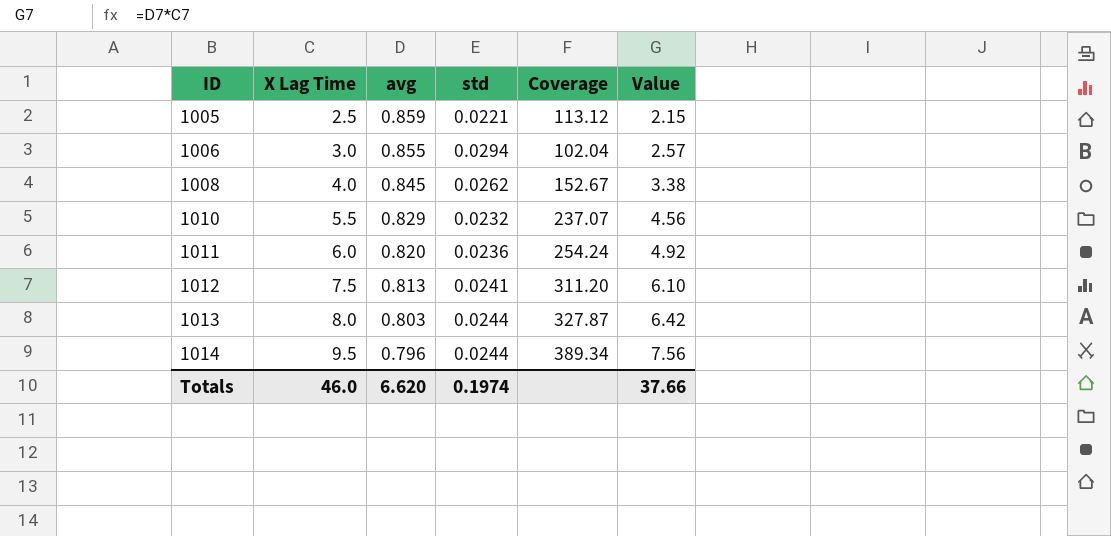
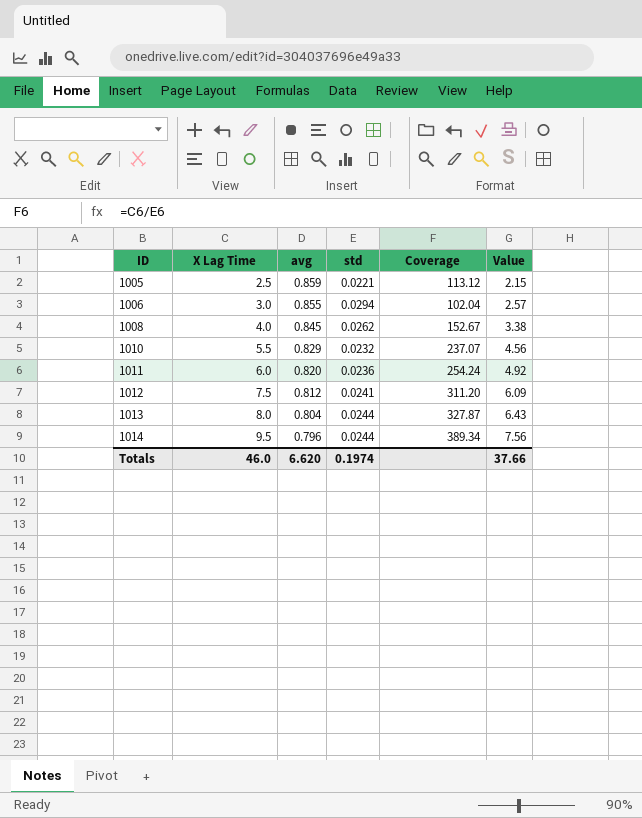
1012 | avg: 0.813 -> 0.812
1012 | Value: 6.10 -> 6.09
1013 | avg: 0.803 -> 0.804
1013 | Value: 6.42 -> 6.43

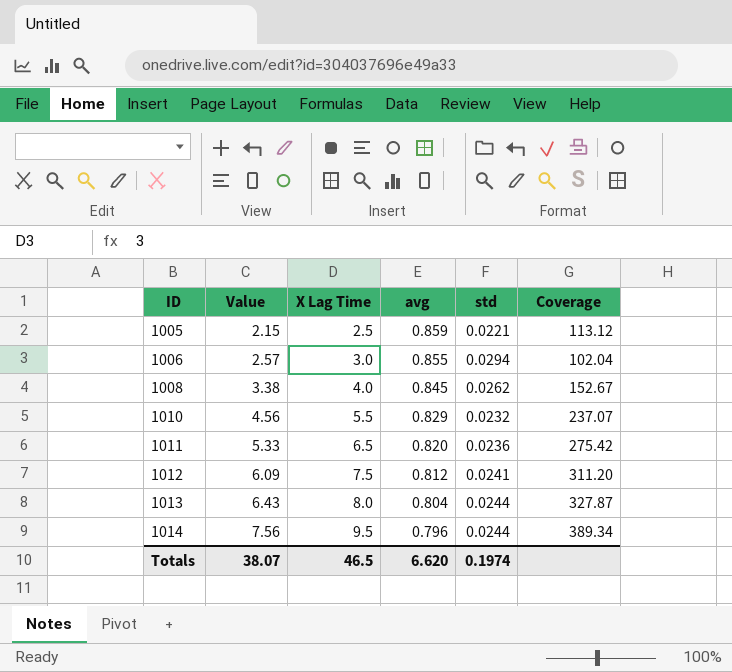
column Value | position: 6 -> 2
1011 | Value: 4.92 -> 5.33
1011 | X Lag Time: 6.0 -> 6.5
1011 | Coverage: 254.24 -> 275.42
Totals | Value: 37.66 -> 38.07
Totals | X Lag Time: 46.0 -> 46.5

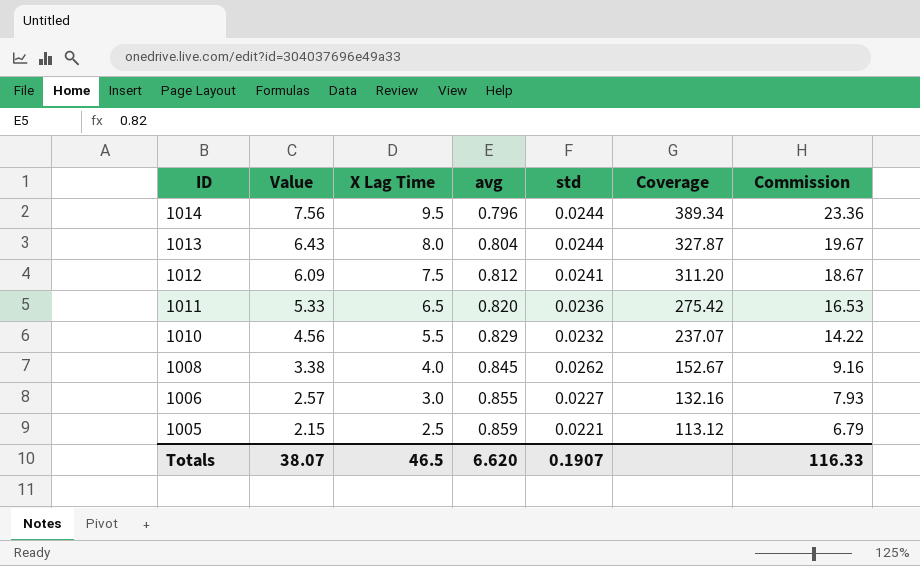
row order: ID ascending -> ID descending
column Commission | formula: none -> [Coverage] * 0.06
1006 | std: 0.0294 -> 0.0227
1006 | Coverage: 102.04 -> 132.16
Totals | std: 0.1974 -> 0.1907

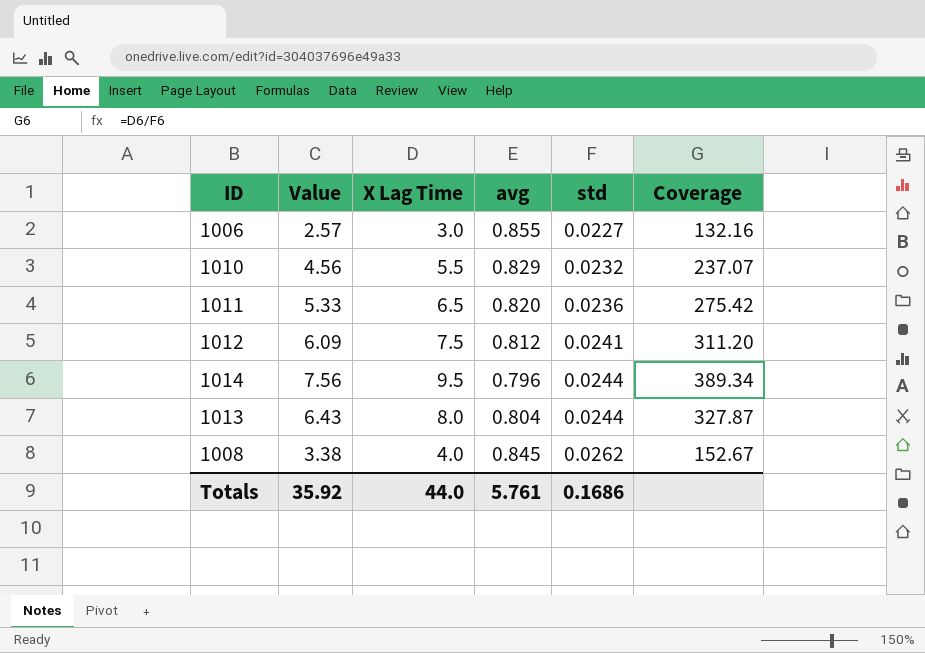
row order: ID descending -> std ascending
column Commission | formula: [Coverage] * 0.06 -> none
row 1005: 2.15 | 2.5 | 0.859 | 0.0221 | 113.12 | 6.79 -> none
Totals | Value: 38.07 -> 35.92
Totals | X Lag Time: 46.5 -> 44.0
Totals | avg: 6.620 -> 5.761
Totals | std: 0.1907 -> 0.1686

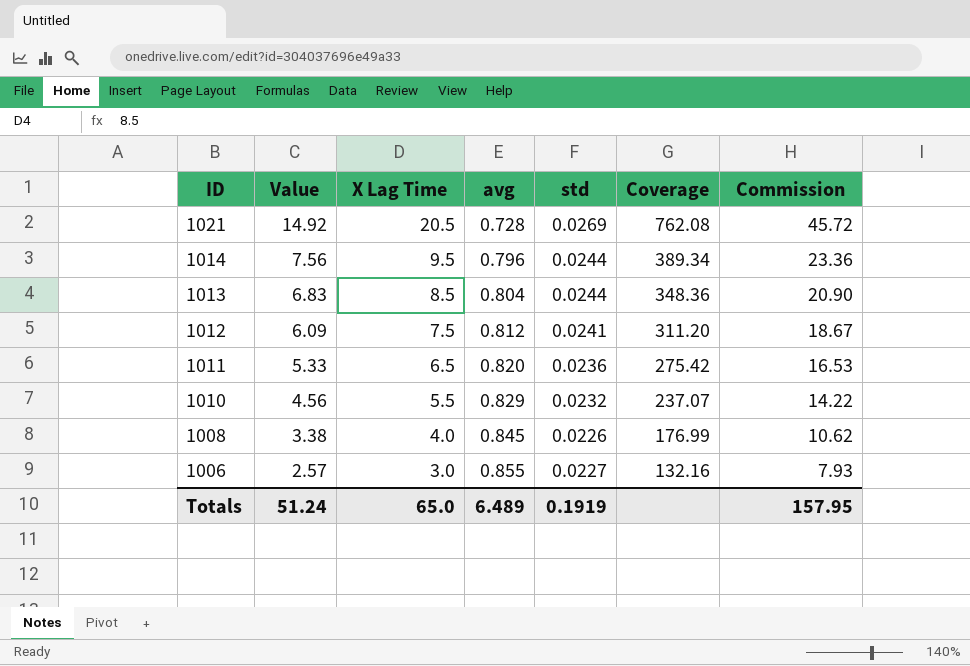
row order: std ascending -> ID descending
column Commission | formula: none -> [Coverage] * 0.06
row 1021: none -> 14.92 | 20.5 | 0.728 | 0.0269 | 762.08 | 45.72
1013 | Value: 6.43 -> 6.83
1013 | X Lag Time: 8.0 -> 8.5
1013 | Coverage: 327.87 -> 348.36
1008 | std: 0.0262 -> 0.0226
1008 | Coverage: 152.67 -> 176.99
Totals | Value: 35.92 -> 51.24
Totals | X Lag Time: 44.0 -> 65.0
Totals | avg: 5.761 -> 6.489
Totals | std: 0.1686 -> 0.1919

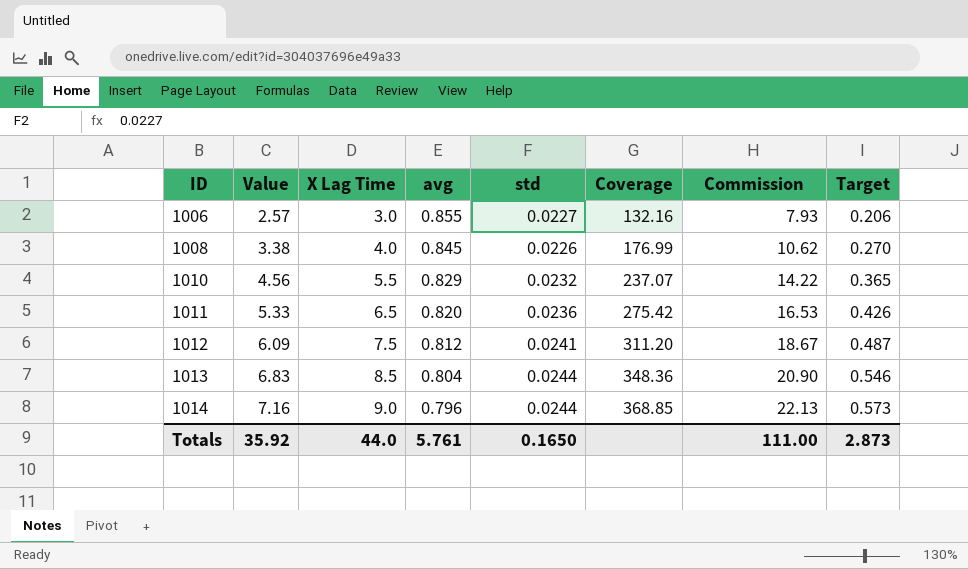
row order: ID descending -> ID ascending
column Target | formula: none -> [Value] * 0.08
row 1021: 14.92 | 20.5 | 0.728 | 0.0269 | 762.08 | 45.72 -> none
1014 | Value: 7.56 -> 7.16
1014 | X Lag Time: 9.5 -> 9.0
1014 | Coverage: 389.34 -> 368.85
1014 | Commission: 23.36 -> 22.13
Totals | Value: 51.24 -> 35.92
Totals | X Lag Time: 65.0 -> 44.0
Totals | avg: 6.489 -> 5.761
Totals | std: 0.1919 -> 0.1650
Totals | Commission: 157.95 -> 111.00

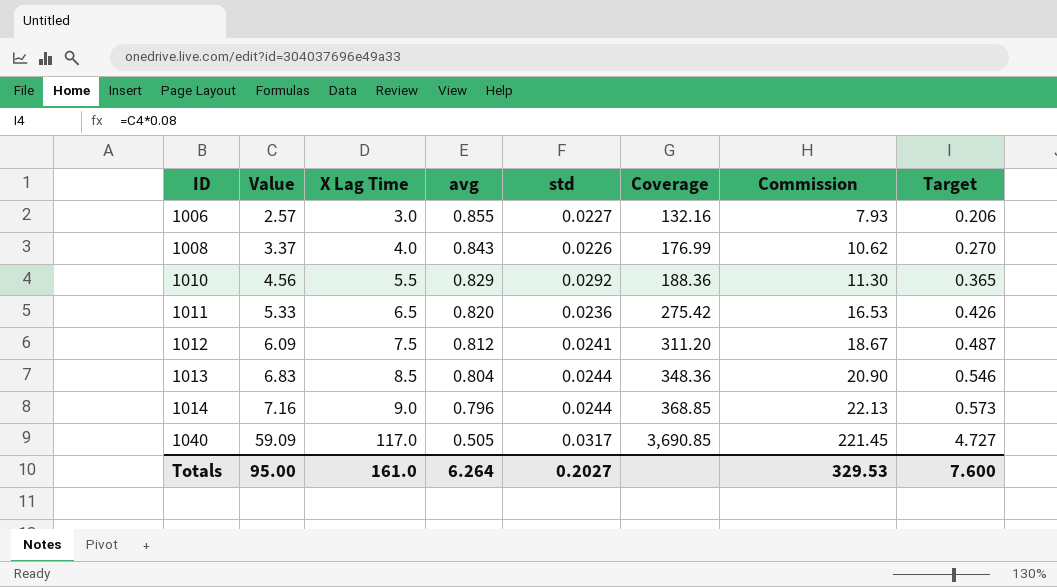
1008 | Value: 3.38 -> 3.37
1008 | avg: 0.845 -> 0.843
1010 | std: 0.0232 -> 0.0292
1010 | Coverage: 237.07 -> 188.36
1010 | Commission: 14.22 -> 11.30
row 1040: none -> 59.09 | 117.0 | 0.505 | 0.0317 | 3,690.85 | 221.45 | 4.727
Totals | Value: 35.92 -> 95.00
Totals | X Lag Time: 44.0 -> 161.0
Totals | avg: 5.761 -> 6.264
Totals | std: 0.1650 -> 0.2027
Totals | Commission: 111.00 -> 329.53
Totals | Target: 2.873 -> 7.600

